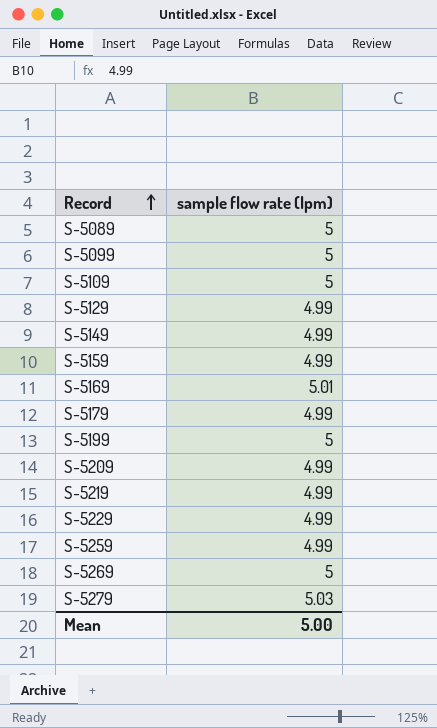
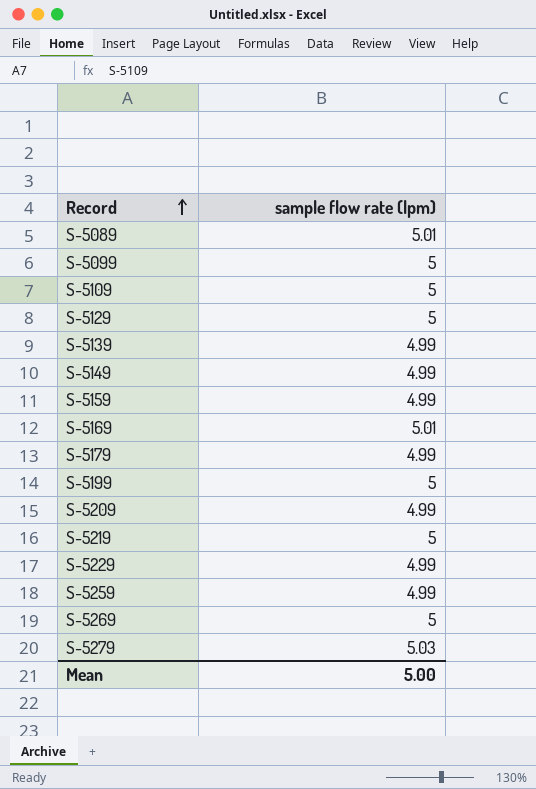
S-5089 | sample flow rate (lpm): 5 -> 5.01
S-5129 | sample flow rate (lpm): 4.99 -> 5
row S-5139: none -> 4.99
S-5219 | sample flow rate (lpm): 4.99 -> 5

